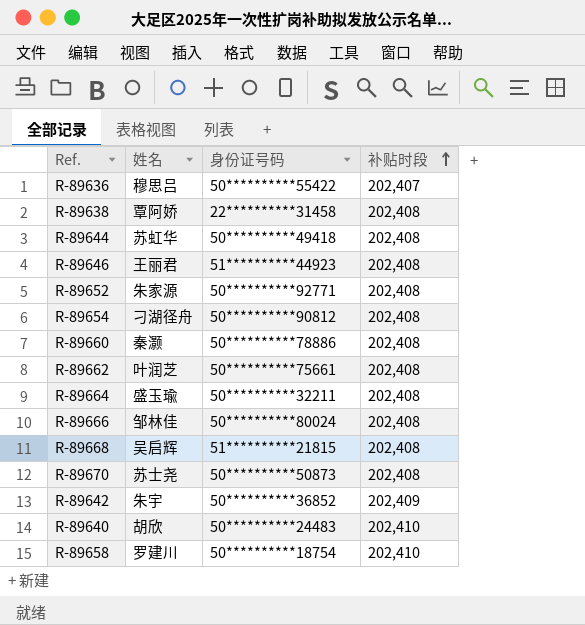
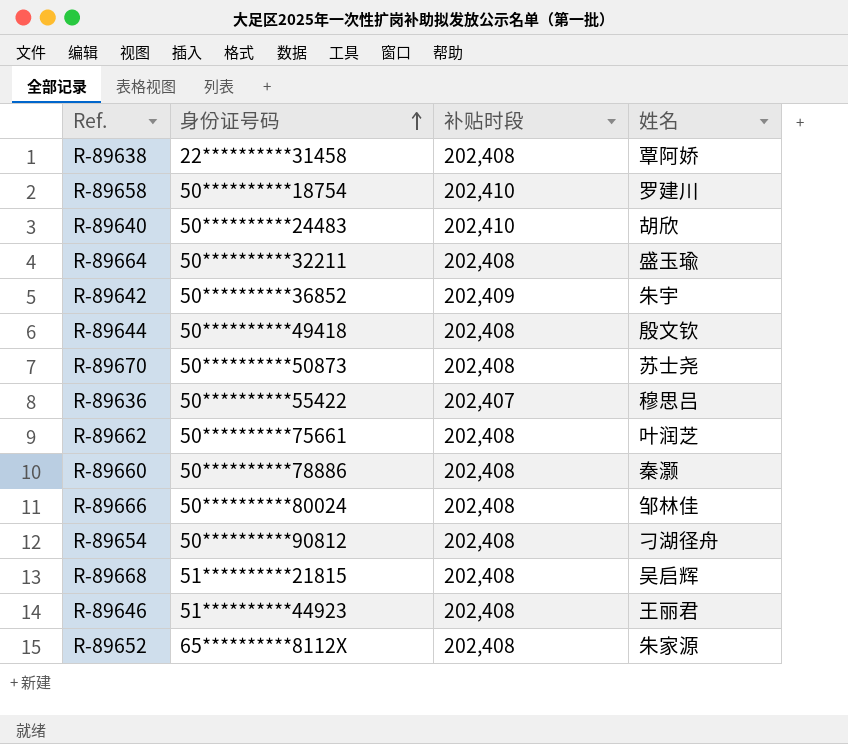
row order: 补贴时段 ascending -> 身份证号码 ascending
column 姓名 | position: 2 -> 4
R-89644 | 姓名: 苏虹华 -> 殷文钦
R-89652 | 身份证号码: 50**********92771 -> 65**********8112X

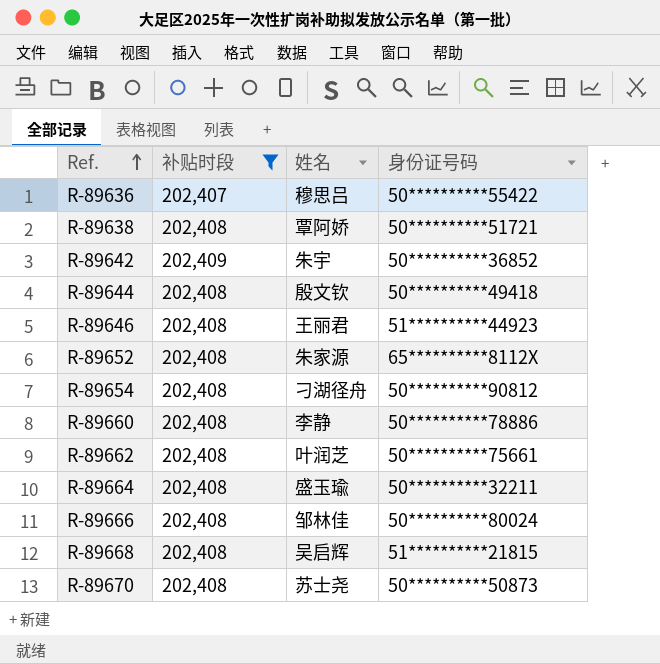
filter: none -> 补贴时段 != 202,410
row order: 身份证号码 ascending -> Ref. ascending
column 身份证号码 | position: 2 -> 4
R-89638 | 身份证号码: 22**********31458 -> 50**********51721
R-89660 | 姓名: 秦灏 -> 李静

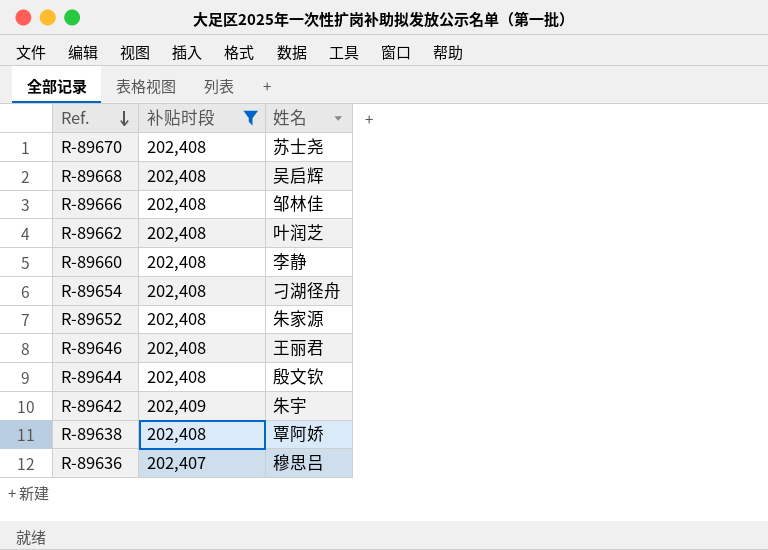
row order: Ref. ascending -> Ref. descending
column 身份证号码 | position: 4 -> none
row R-89664: 202,408 | 盛玉瑜 | 50**********32211 -> none

